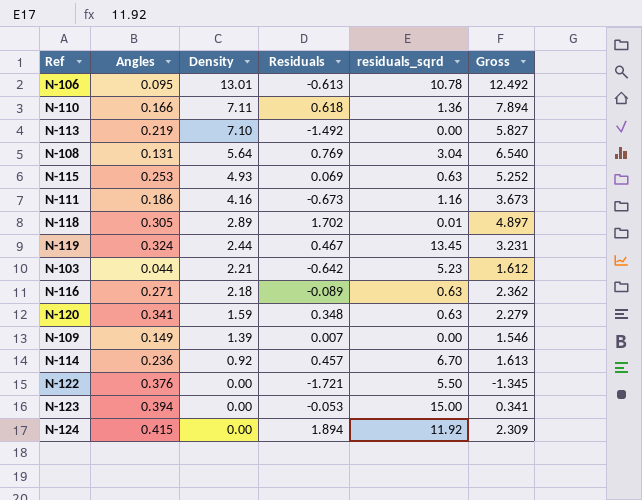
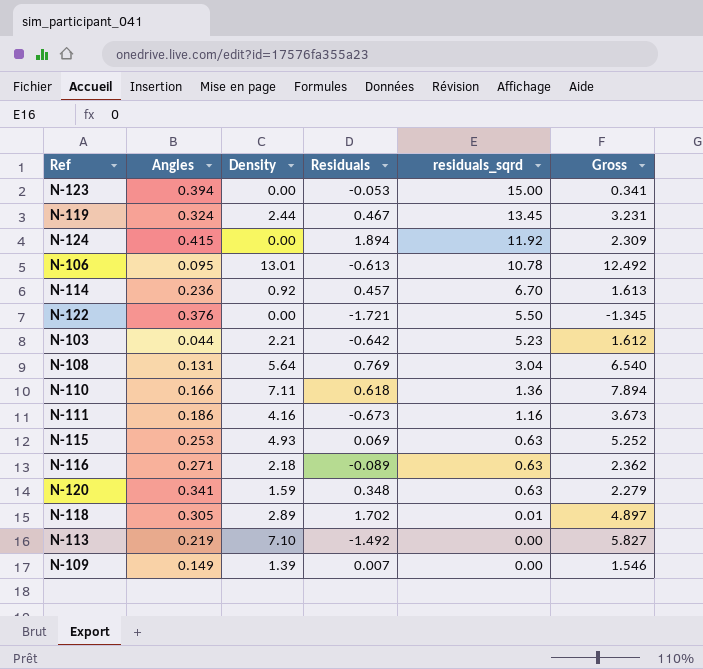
row order: Density descending -> residuals_sqrd descending

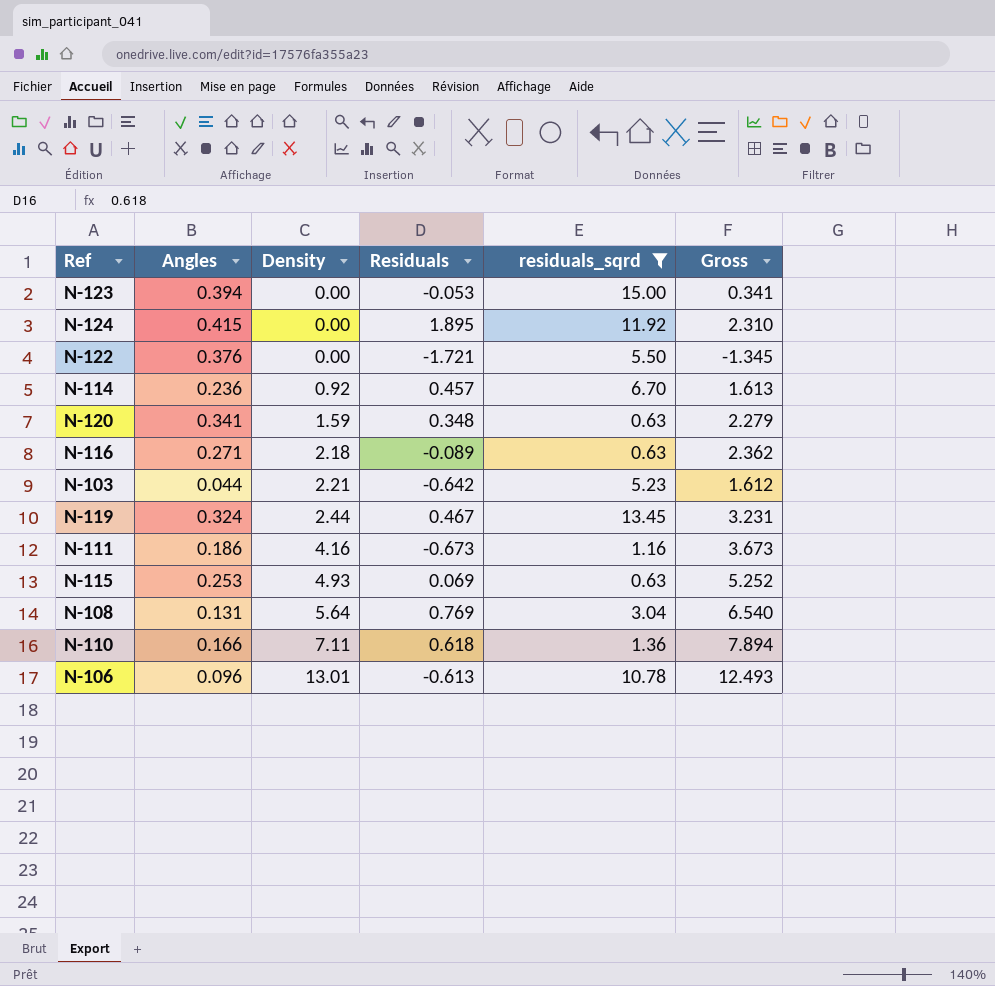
filter: none -> residuals_sqrd >= 0.63
row order: residuals_sqrd descending -> Density ascending
N-124 | Residuals: 1.894 -> 1.895
N-124 | Gross: 2.309 -> 2.310
N-106 | Angles: 0.095 -> 0.096
N-106 | Gross: 12.492 -> 12.493

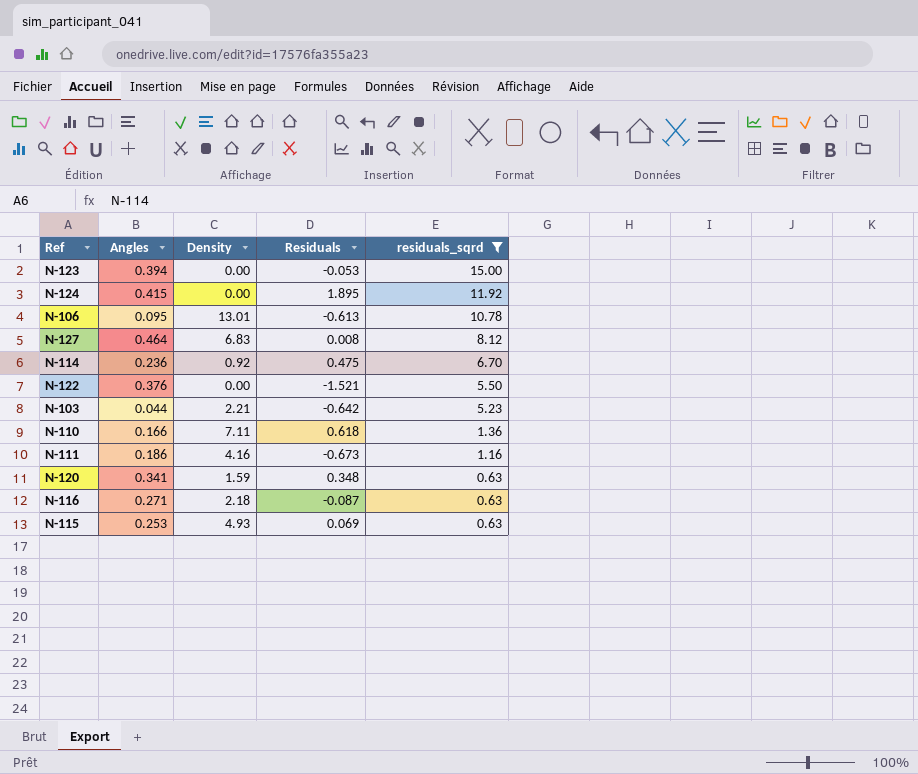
row order: Density ascending -> residuals_sqrd descending
column Gross | formula: [Angles] + [Density] + [Residuals] -> none
row N-119: 0.324 | 2.44 | 0.467 | 13.45 | 3.231 -> none
row N-108: 0.131 | 5.64 | 0.769 | 3.04 | 6.540 -> none
N-106 | Angles: 0.096 -> 0.095
row N-127: none -> 0.464 | 6.83 | 0.008 | 8.12
N-114 | Residuals: 0.457 -> 0.475
N-122 | Residuals: -1.721 -> -1.521
N-116 | Residuals: -0.089 -> -0.087

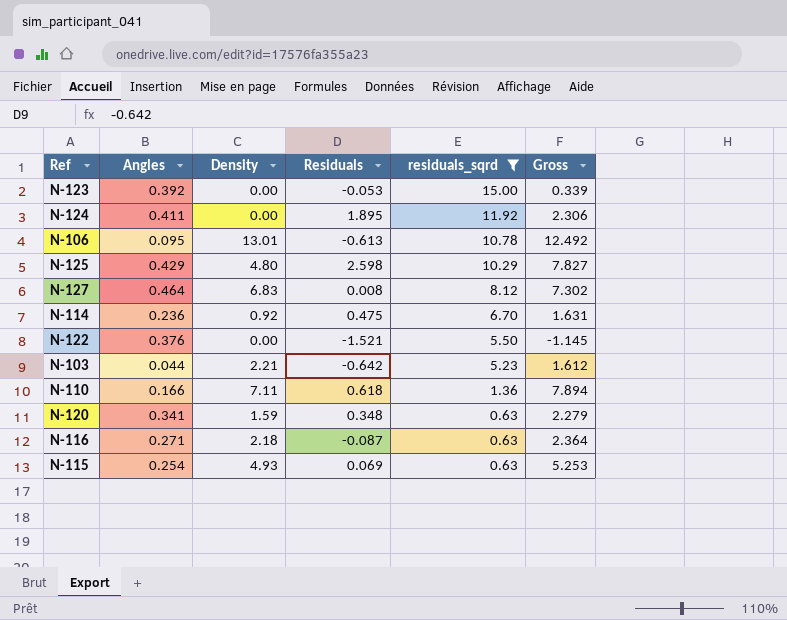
column Gross | formula: none -> [Angles] + [Density] + [Residuals]
row N-111: 0.186 | 4.16 | -0.673 | 1.16 -> none
N-123 | Angles: 0.394 -> 0.392
N-124 | Angles: 0.415 -> 0.411
row N-125: none -> 0.429 | 4.80 | 2.598 | 10.29 | 7.827
N-115 | Angles: 0.253 -> 0.254

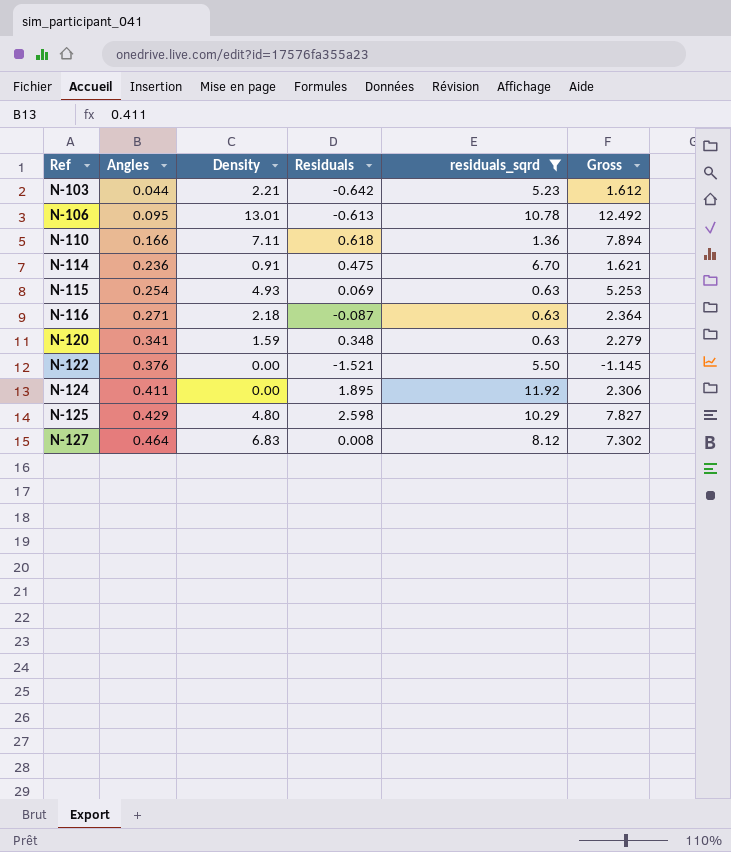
row order: residuals_sqrd descending -> Ref ascending
row N-123: 0.392 | 0.00 | -0.053 | 15.00 | 0.339 -> none
N-114 | Density: 0.92 -> 0.91
N-114 | Gross: 1.631 -> 1.621

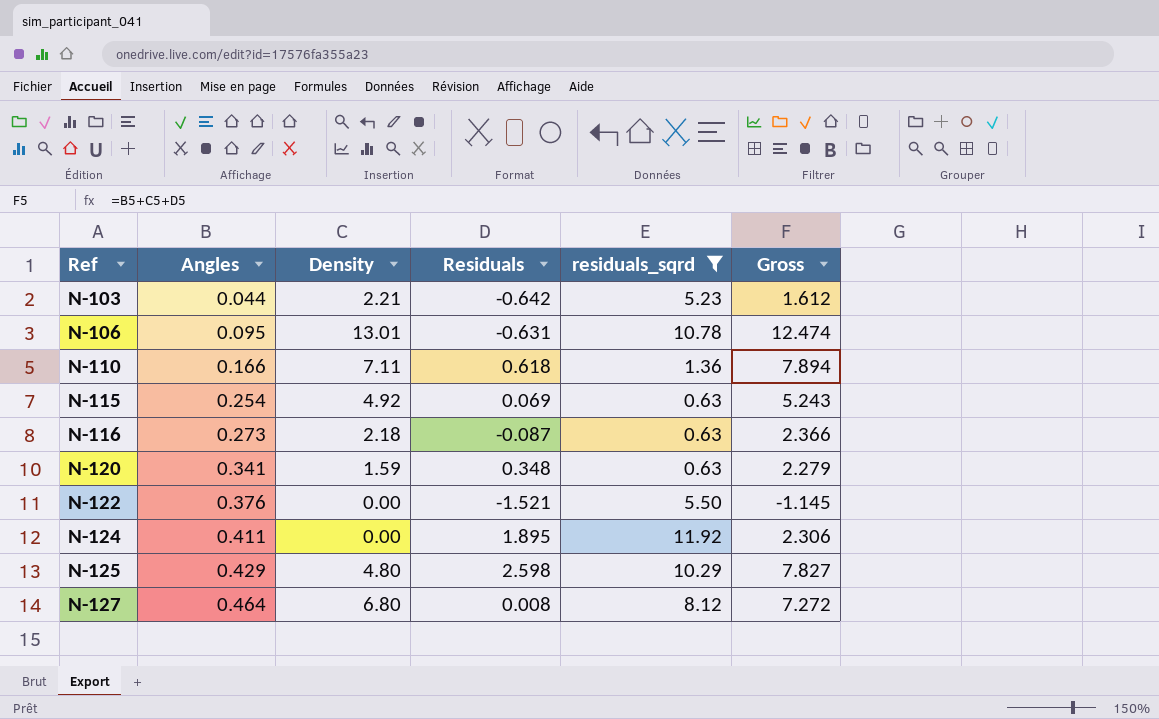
row N-114: 0.236 | 0.91 | 0.475 | 6.70 | 1.621 -> none
N-106 | Residuals: -0.613 -> -0.631
N-106 | Gross: 12.492 -> 12.474
N-115 | Density: 4.93 -> 4.92
N-115 | Gross: 5.253 -> 5.243
N-116 | Angles: 0.271 -> 0.273
N-116 | Gross: 2.364 -> 2.366
N-127 | Density: 6.83 -> 6.80
N-127 | Gross: 7.302 -> 7.272

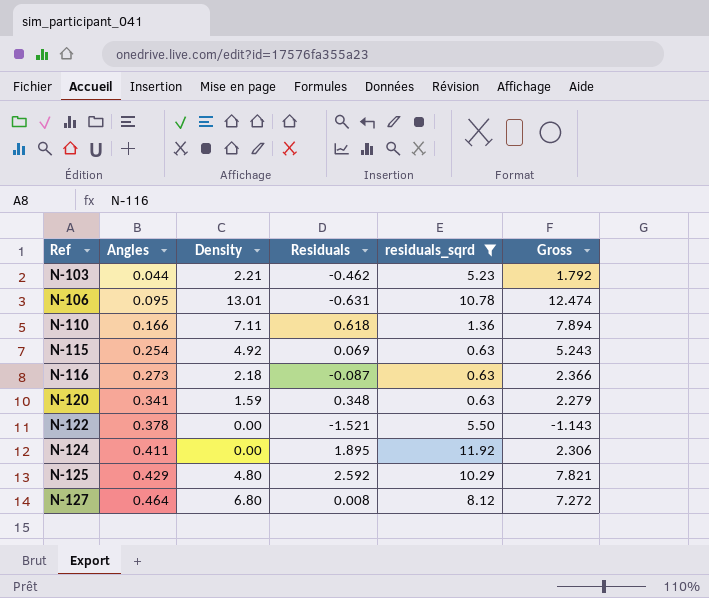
N-103 | Residuals: -0.642 -> -0.462
N-103 | Gross: 1.612 -> 1.792
N-122 | Angles: 0.376 -> 0.378
N-122 | Gross: -1.145 -> -1.143
N-125 | Residuals: 2.598 -> 2.592
N-125 | Gross: 7.827 -> 7.821

